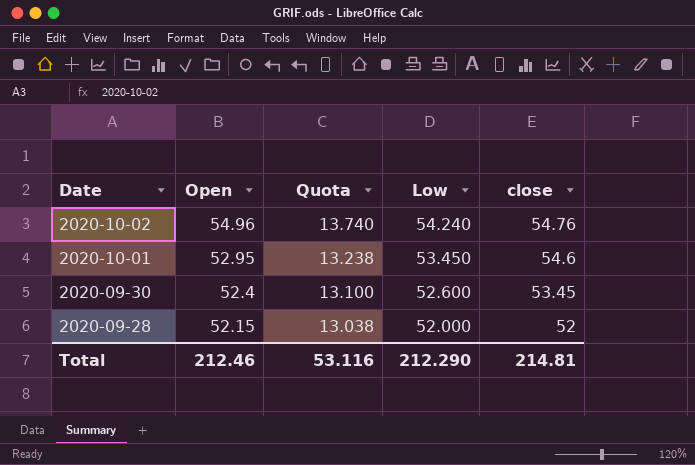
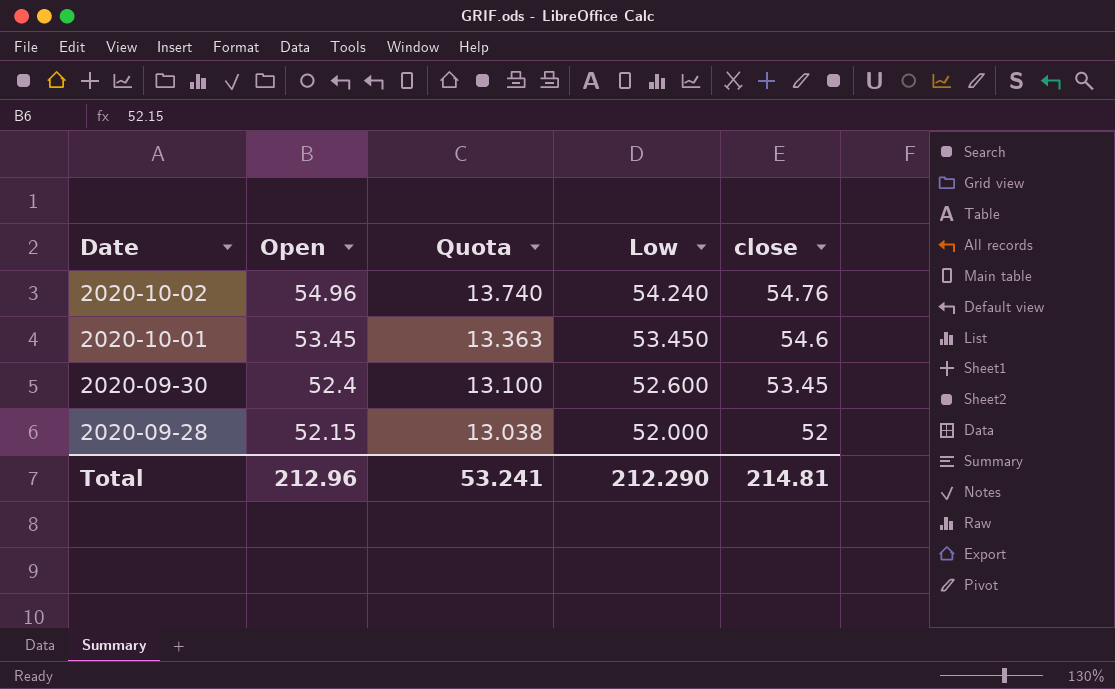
2020-10-01 | Open: 52.95 -> 53.45
2020-10-01 | Quota: 13.238 -> 13.363
Total | Open: 212.46 -> 212.96
Total | Quota: 53.116 -> 53.241

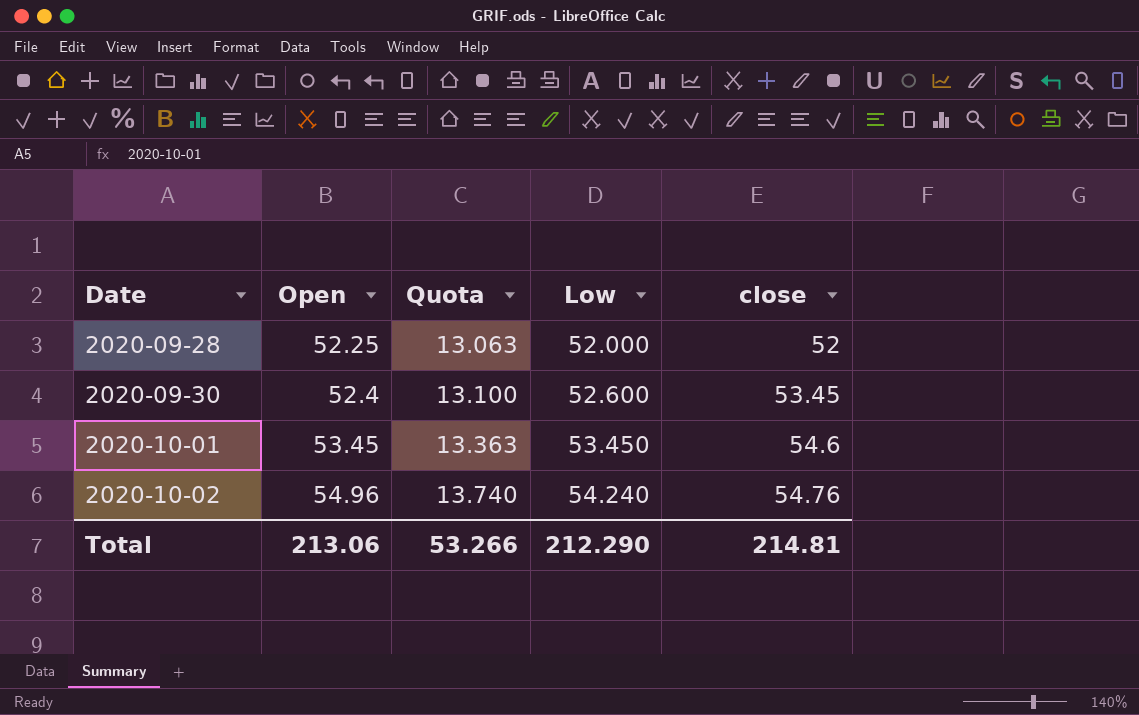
row order: Date descending -> Date ascending
2020-09-28 | Open: 52.15 -> 52.25
2020-09-28 | Quota: 13.038 -> 13.063
Total | Open: 212.96 -> 213.06
Total | Quota: 53.241 -> 53.266

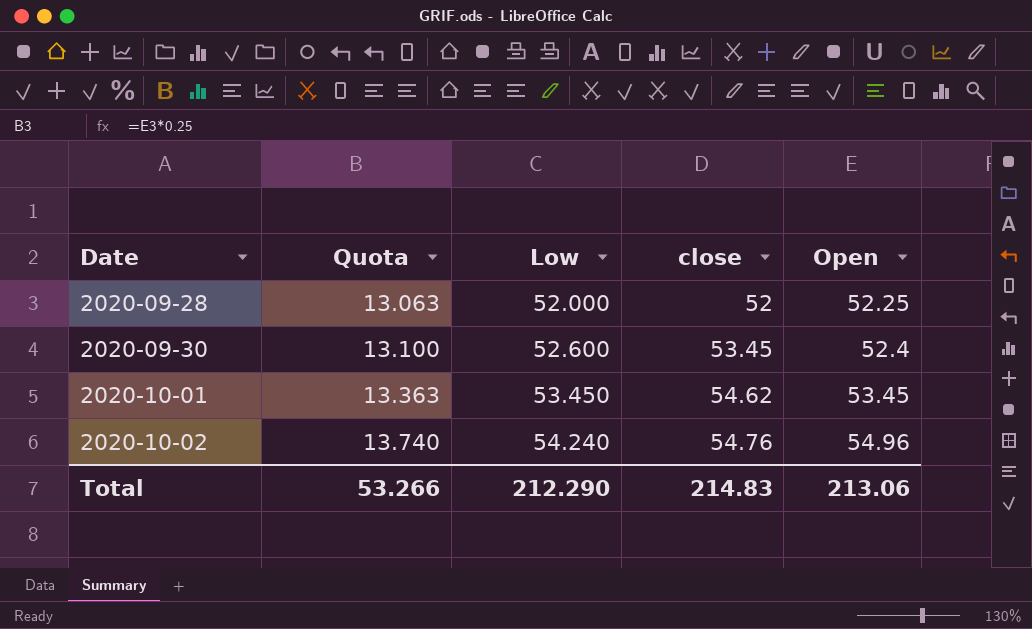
column Open | position: 2 -> 5
2020-10-01 | close: 54.6 -> 54.62
Total | close: 214.81 -> 214.83

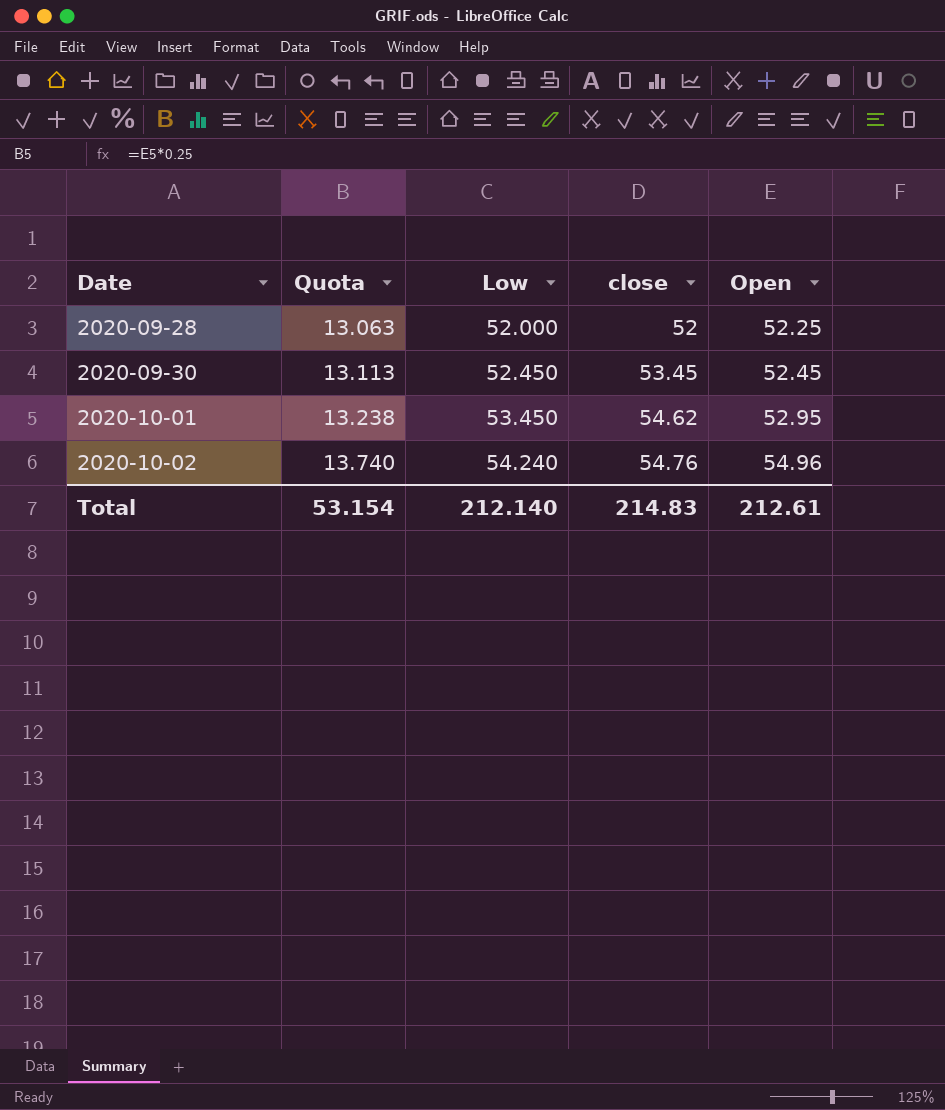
2020-09-30 | Quota: 13.100 -> 13.113
2020-09-30 | Low: 52.600 -> 52.450
2020-09-30 | Open: 52.4 -> 52.45
2020-10-01 | Quota: 13.363 -> 13.238
2020-10-01 | Open: 53.45 -> 52.95
Total | Quota: 53.266 -> 53.154
Total | Low: 212.290 -> 212.140
Total | Open: 213.06 -> 212.61

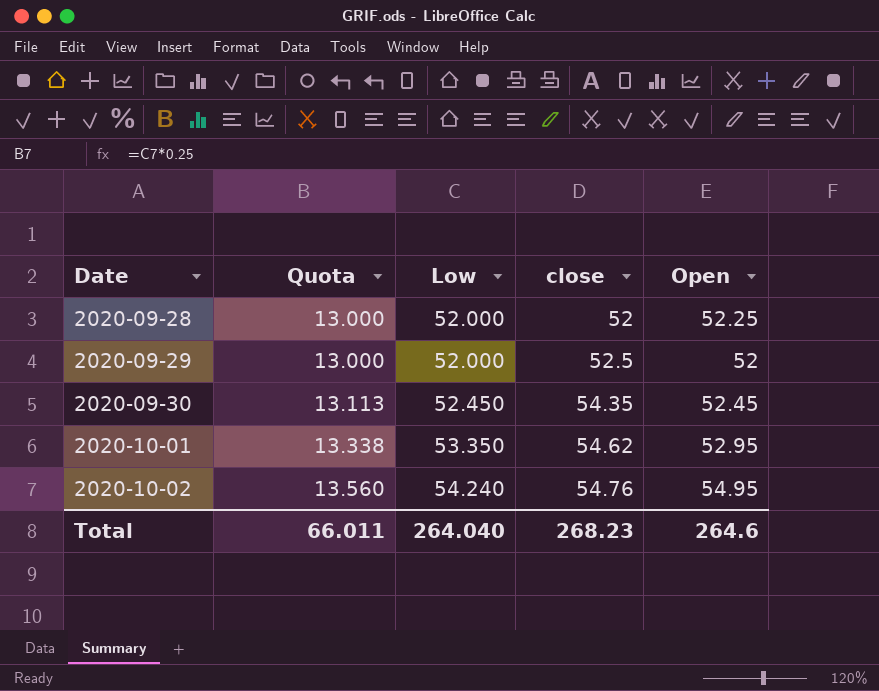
column Quota | formula: [Open] * 0.25 -> [Low] * 0.25
row 2020-09-29: none -> 13.000 | 52.000 | 52.5 | 52
2020-09-30 | close: 53.45 -> 54.35
2020-10-01 | Low: 53.450 -> 53.350
2020-10-02 | Open: 54.96 -> 54.95
Total | Quota: 53.154 -> 66.011
Total | Low: 212.140 -> 264.040
Total | close: 214.83 -> 268.23
Total | Open: 212.61 -> 264.6

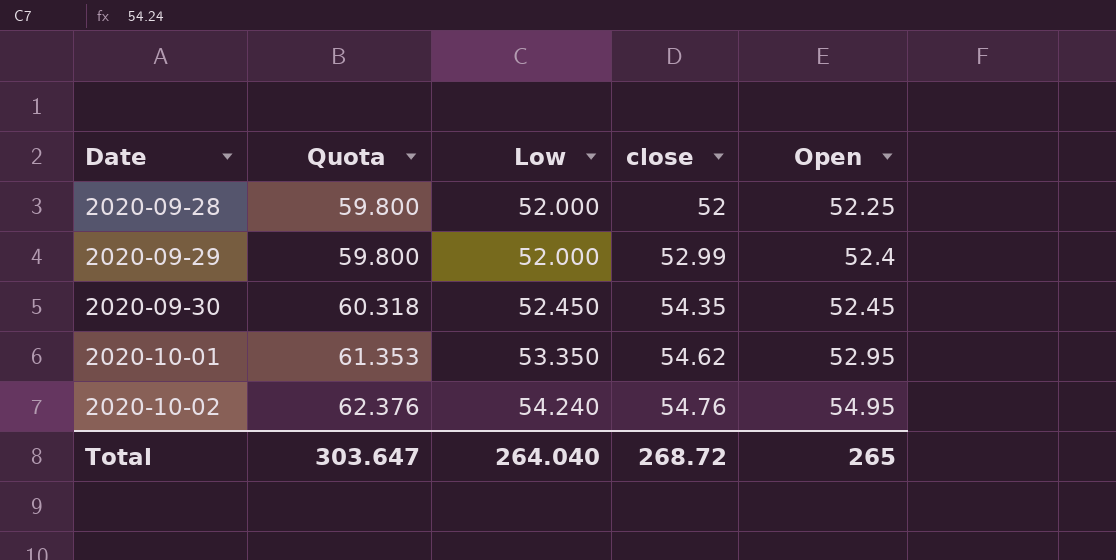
column Quota | formula: [Low] * 0.25 -> [Low] * 1.15
2020-09-29 | close: 52.5 -> 52.99
2020-09-29 | Open: 52 -> 52.4
Total | Quota: 66.011 -> 303.647
Total | close: 268.23 -> 268.72
Total | Open: 264.6 -> 265

